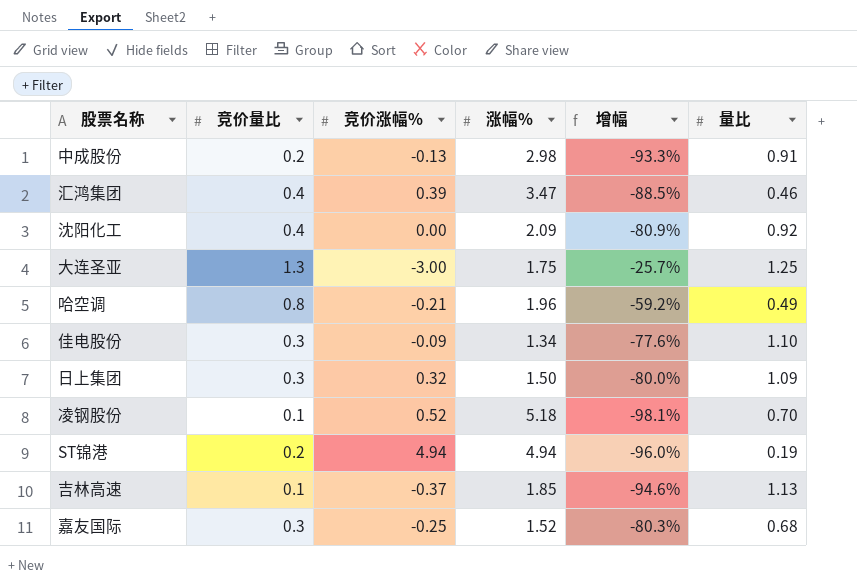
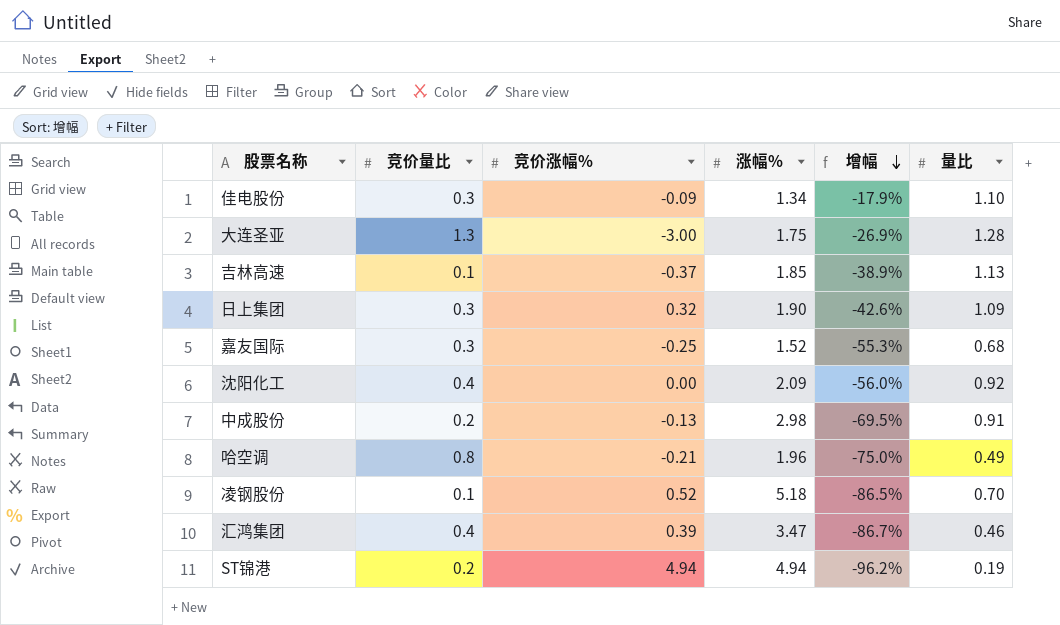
row order: none -> 增幅 descending
column 增幅 | formula: ([竞价量比] - [涨幅%]) / [涨幅%] -> ([量比] - [涨幅%]) / [涨幅%]
大连圣亚 | 量比: 1.25 -> 1.28
日上集团 | 涨幅%: 1.50 -> 1.90

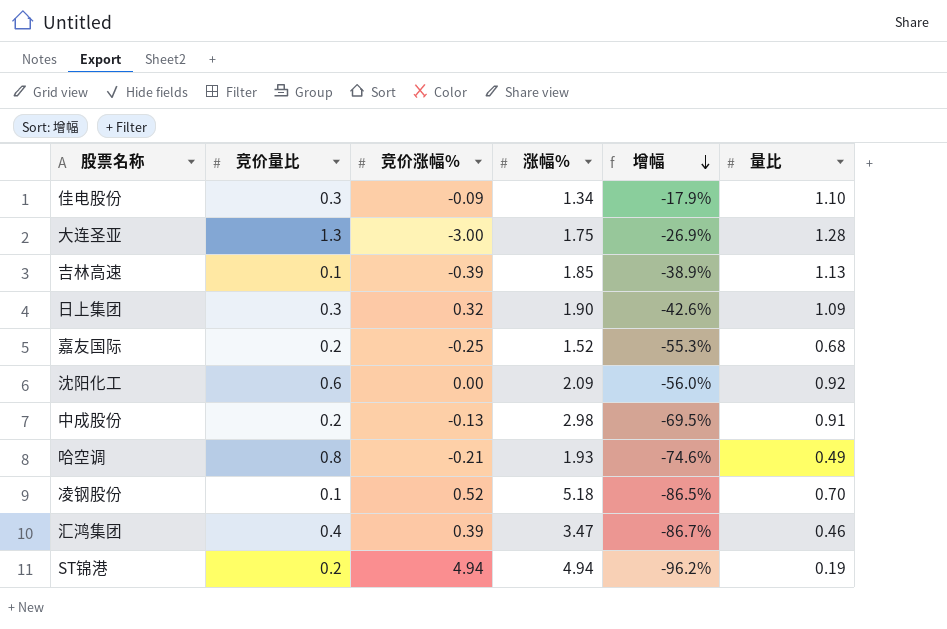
吉林高速 | 竞价涨幅%: -0.37 -> -0.39
嘉友国际 | 竞价量比: 0.3 -> 0.2
沈阳化工 | 竞价量比: 0.4 -> 0.6
哈空调 | 涨幅%: 1.96 -> 1.93
哈空调 | 增幅: -75.0% -> -74.6%

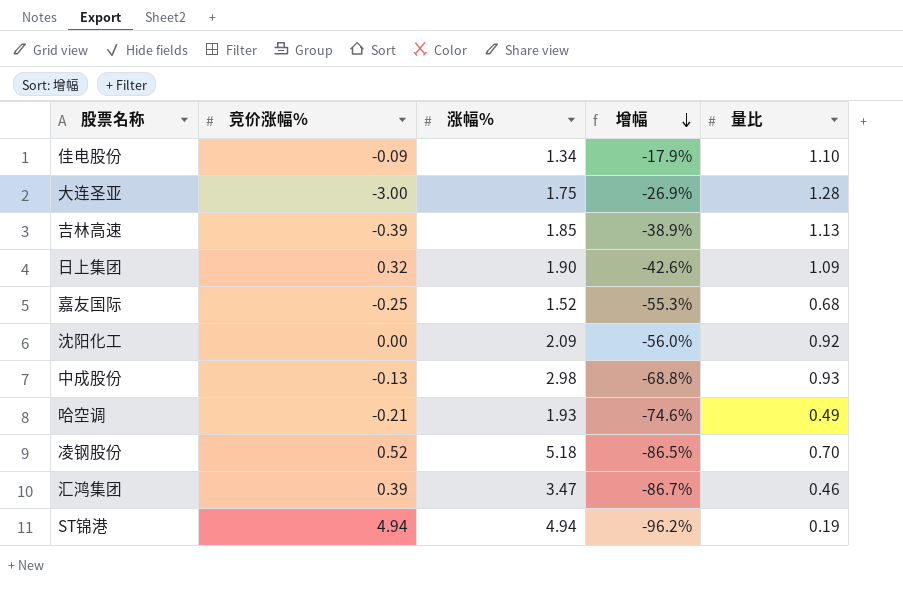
column 竞价量比 | position: 2 -> none
中成股份 | 增幅: -69.5% -> -68.8%
中成股份 | 量比: 0.91 -> 0.93

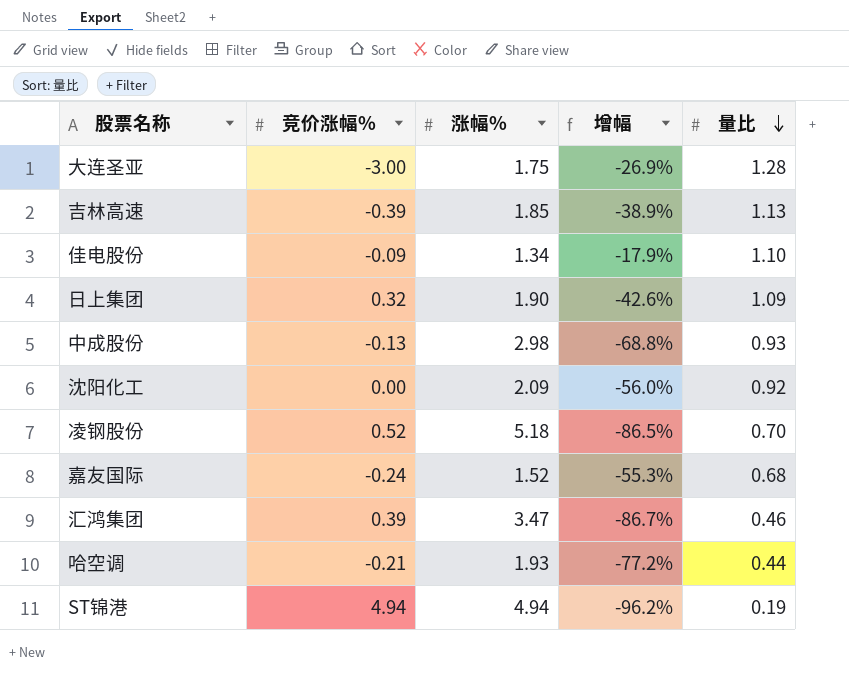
row order: 增幅 descending -> 量比 descending
嘉友国际 | 竞价涨幅%: -0.25 -> -0.24
哈空调 | 增幅: -74.6% -> -77.2%
哈空调 | 量比: 0.49 -> 0.44

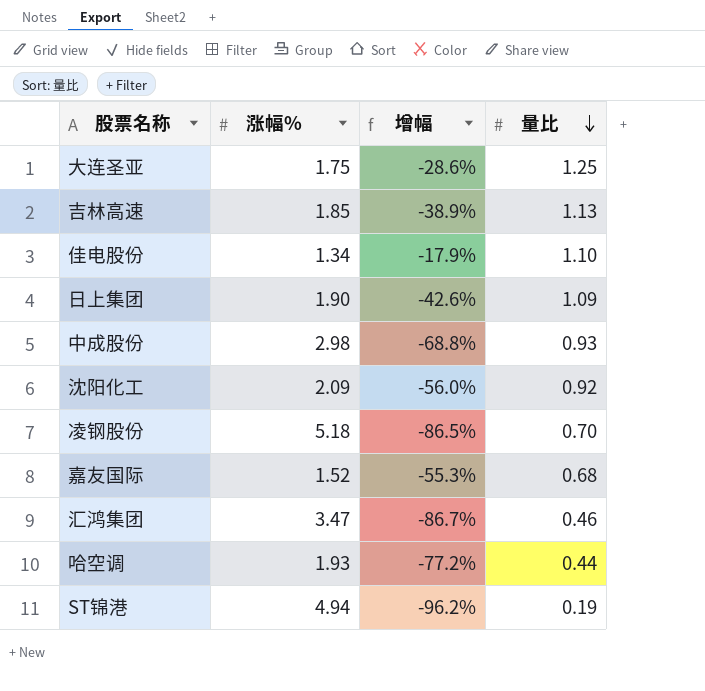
column 竞价涨幅% | position: 2 -> none
大连圣亚 | 增幅: -26.9% -> -28.6%
大连圣亚 | 量比: 1.28 -> 1.25

